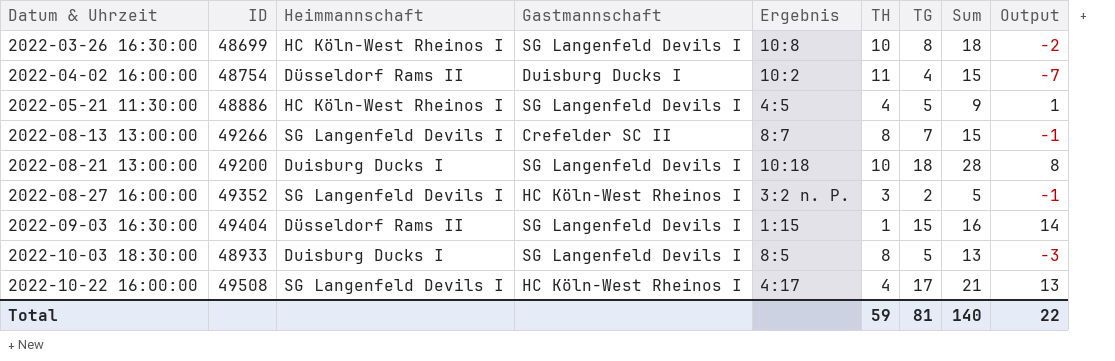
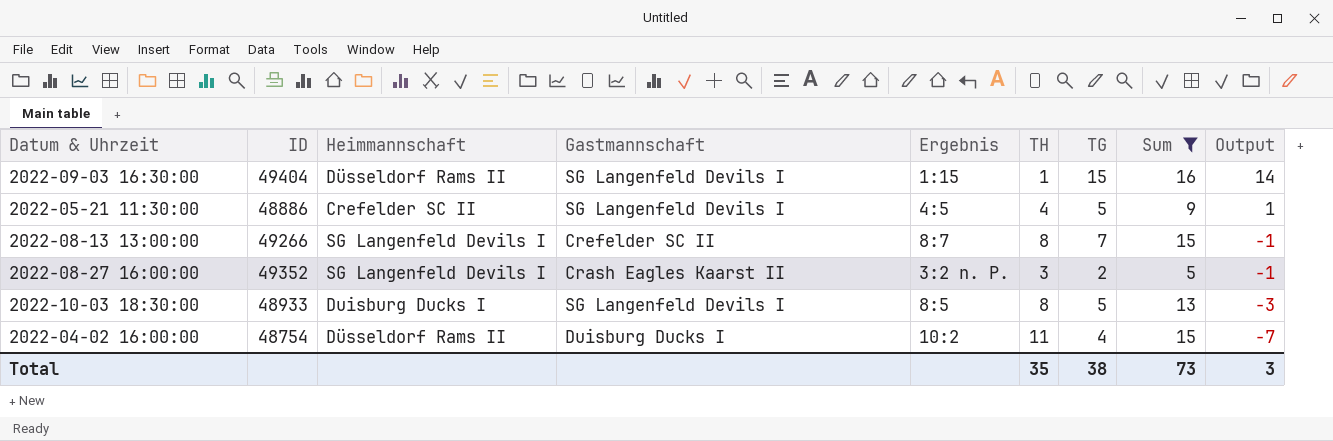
filter: none -> Sum <= 16
row order: Datum & Uhrzeit ascending -> Output descending
2022-05-21 11:30:00 | Heimmannschaft: HC Köln-West Rheinos I -> Crefelder SC II
2022-08-27 16:00:00 | Gastmannschaft: HC Köln-West Rheinos I -> Crash Eagles Kaarst II
Total | TH: 59 -> 35
Total | TG: 81 -> 38
Total | Sum: 140 -> 73
Total | Output: 22 -> 3

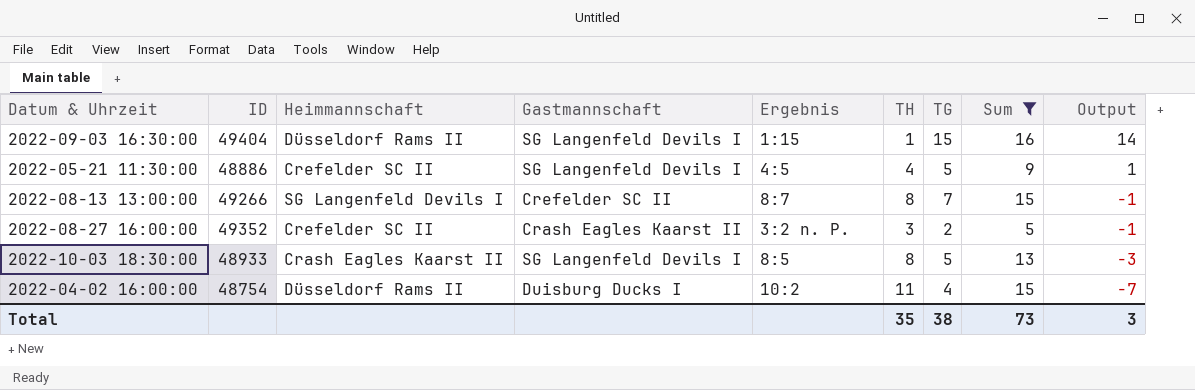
2022-08-27 16:00:00 | Heimmannschaft: SG Langenfeld Devils I -> Crefelder SC II
2022-10-03 18:30:00 | Heimmannschaft: Duisburg Ducks I -> Crash Eagles Kaarst II

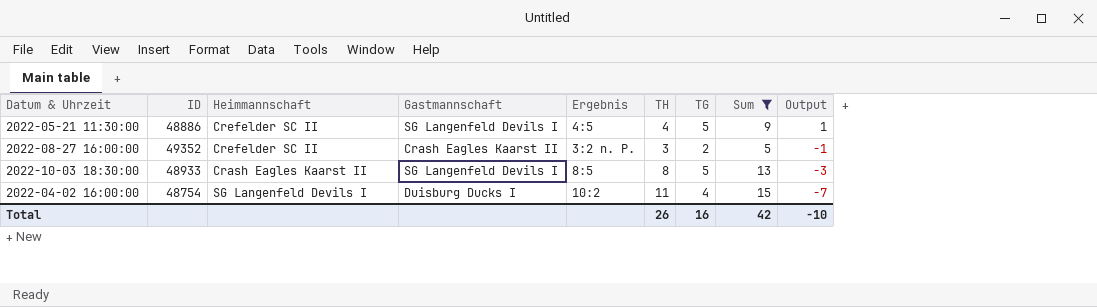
row 2022-09-03 16:30:00: 49404 | Düsseldorf Rams II | SG Langenfeld Devils I | 1:15 | 1 | 15 | 16 | 14 -> none
row 2022-08-13 13:00:00: 49266 | SG Langenfeld Devils I | Crefelder SC II | 8:7 | 8 | 7 | 15 | -1 -> none
2022-04-02 16:00:00 | Heimmannschaft: Düsseldorf Rams II -> SG Langenfeld Devils I
Total | TH: 35 -> 26
Total | TG: 38 -> 16
Total | Sum: 73 -> 42
Total | Output: 3 -> -10

